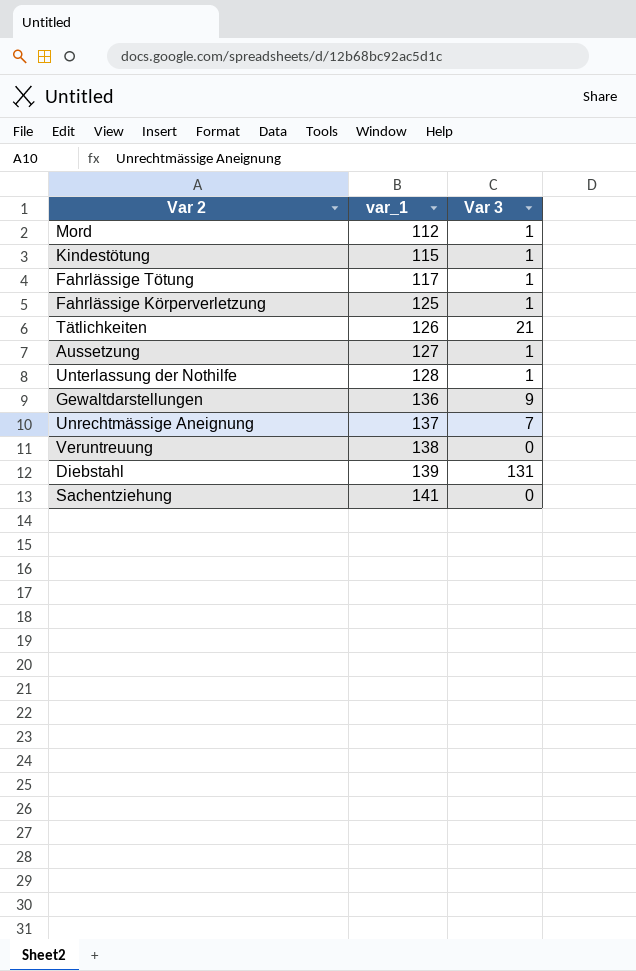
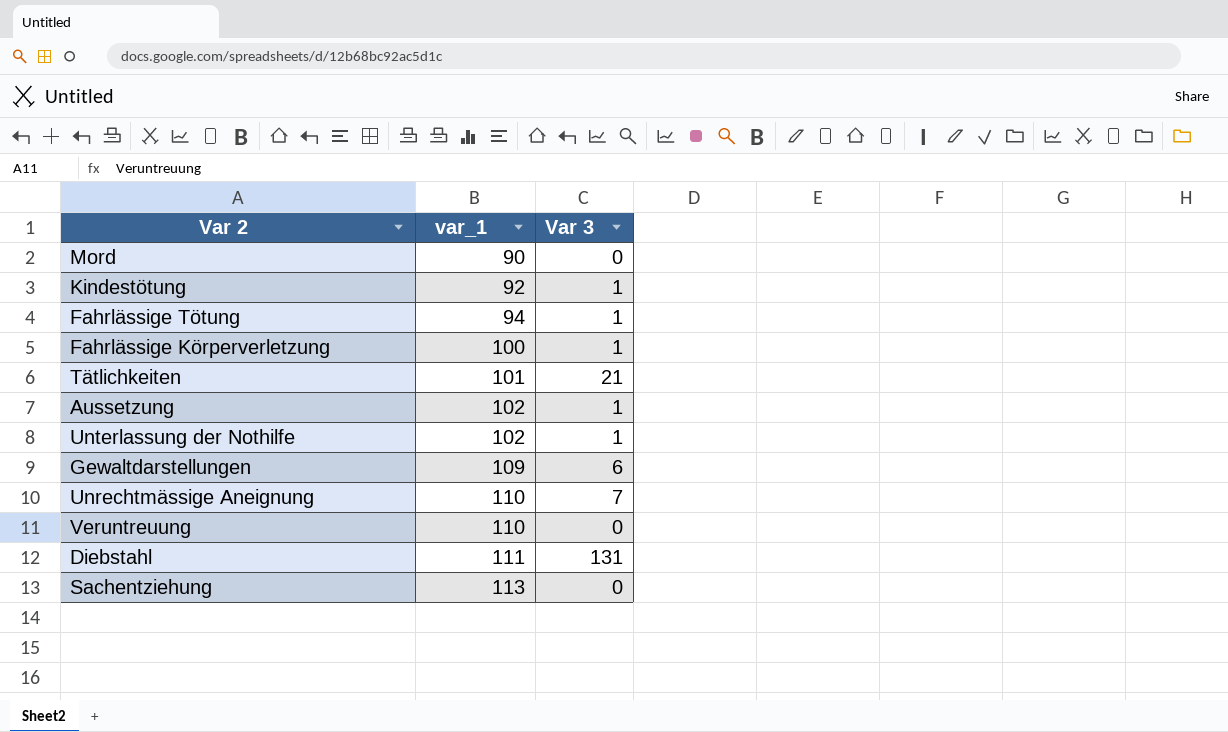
Mord | var_1: 112 -> 90
Mord | Var 3: 1 -> 0
Kindestötung | var_1: 115 -> 92
Fahrlässige Tötung | var_1: 117 -> 94
Fahrlässige Körperverletzung | var_1: 125 -> 100
Tätlichkeiten | var_1: 126 -> 101
Aussetzung | var_1: 127 -> 102
Unterlassung der Nothilfe | var_1: 128 -> 102
Gewaltdarstellungen | var_1: 136 -> 109
Gewaltdarstellungen | Var 3: 9 -> 6
Unrechtmässige Aneignung | var_1: 137 -> 110
Veruntreuung | var_1: 138 -> 110
Diebstahl | var_1: 139 -> 111
Sachentziehung | var_1: 141 -> 113

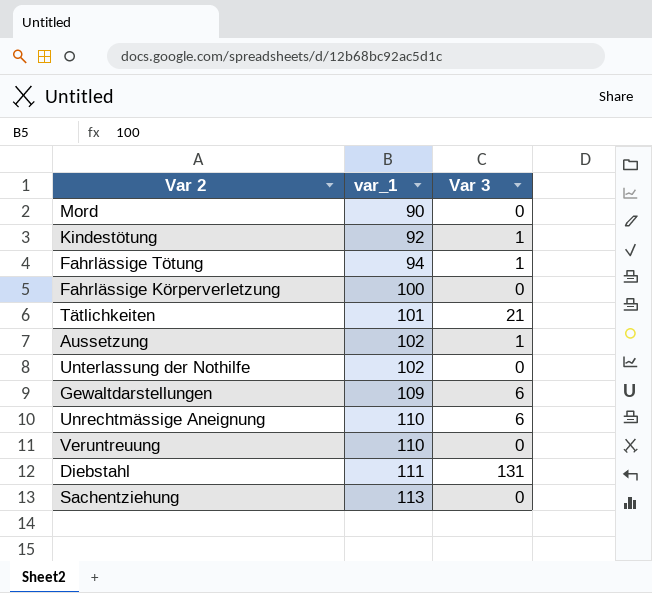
Fahrlässige Körperverletzung | Var 3: 1 -> 0
Unterlassung der Nothilfe | Var 3: 1 -> 0
Unrechtmässige Aneignung | Var 3: 7 -> 6

